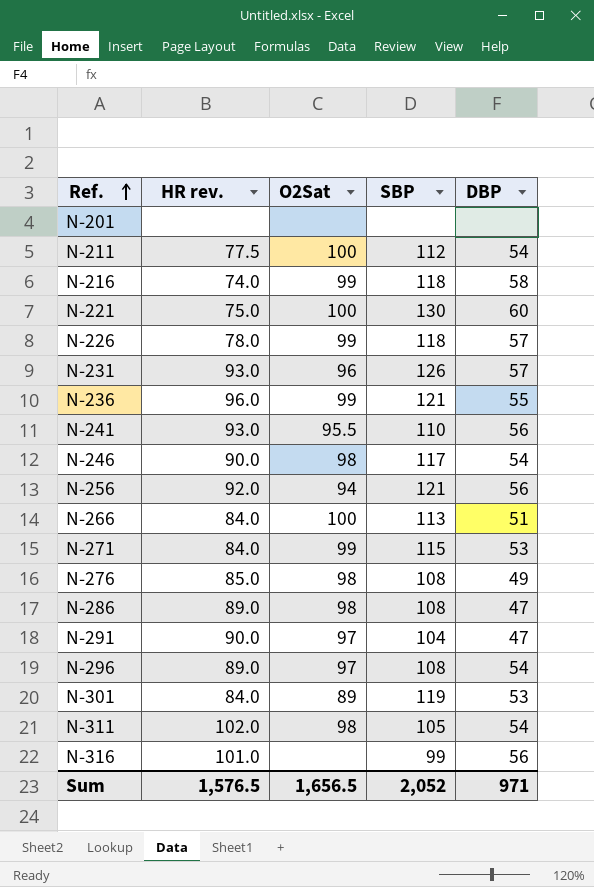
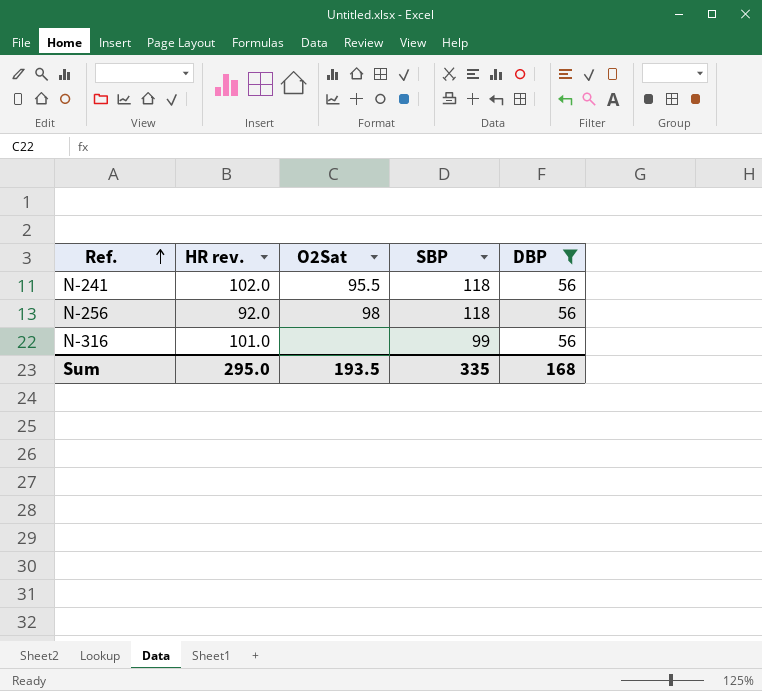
filter: none -> DBP = 56
N-241 | HR rev.: 93.0 -> 102.0
N-241 | SBP: 110 -> 118
N-256 | O2Sat: 94 -> 98
N-256 | SBP: 121 -> 118
Sum | HR rev.: 1,576.5 -> 295.0
Sum | O2Sat: 1,656.5 -> 193.5
Sum | SBP: 2,052 -> 335
Sum | DBP: 971 -> 168

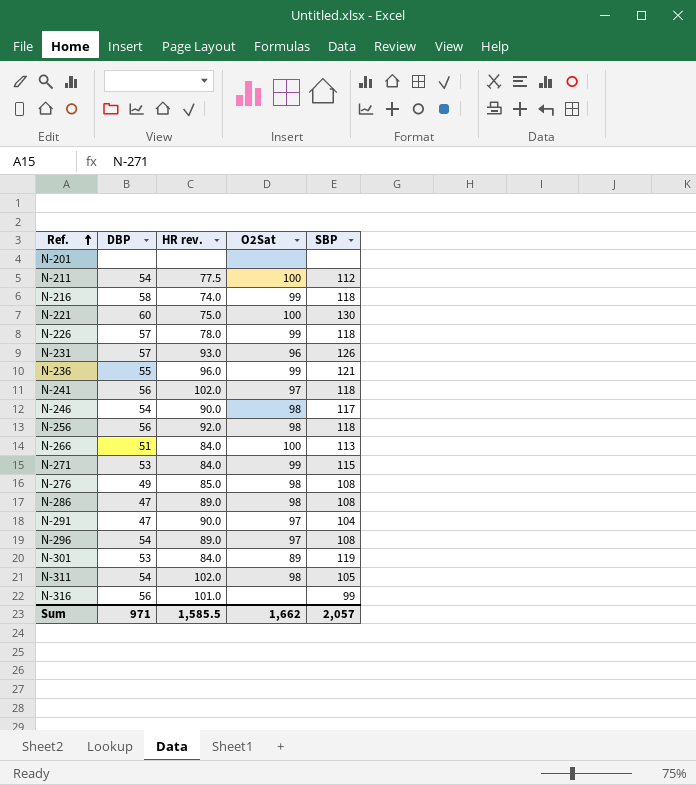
filter: DBP = 56 -> none
column DBP | position: 5 -> 2
N-241 | O2Sat: 95.5 -> 97
Sum | DBP: 168 -> 971
Sum | HR rev.: 295.0 -> 1,585.5
Sum | O2Sat: 193.5 -> 1,662
Sum | SBP: 335 -> 2,057

